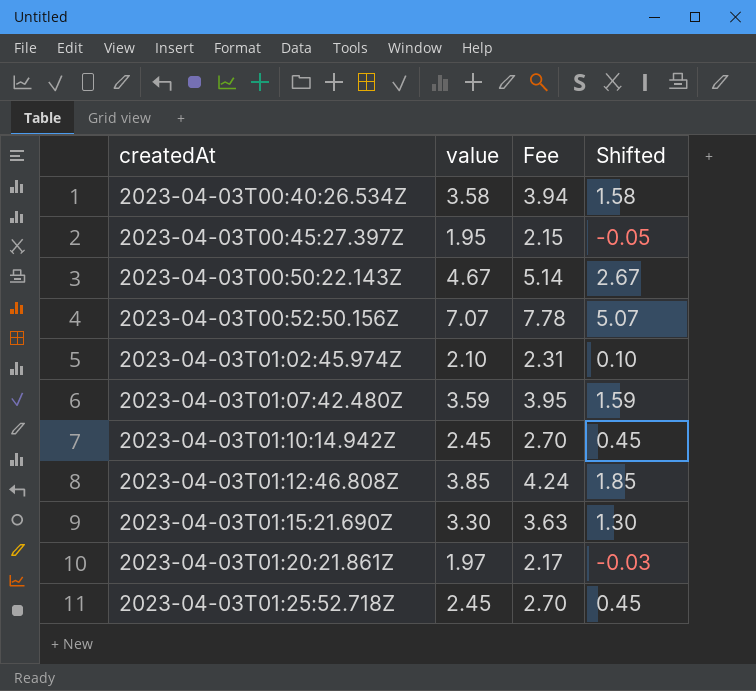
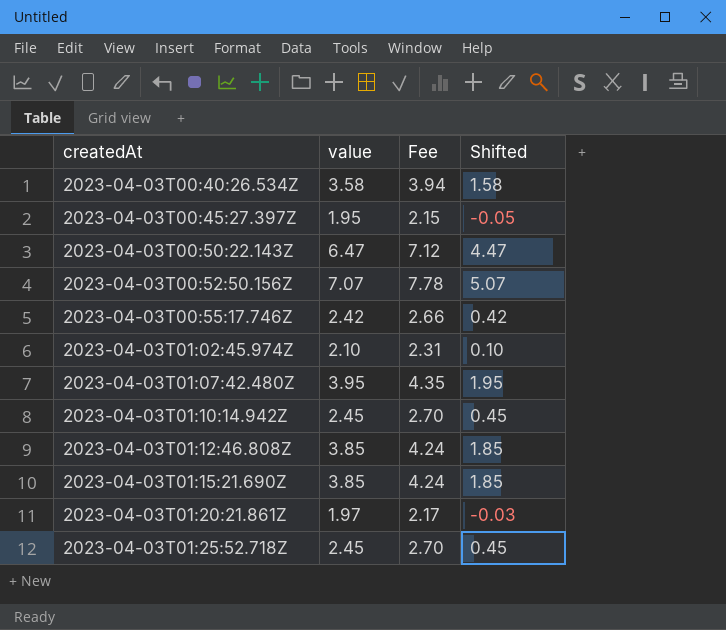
2023-04-03T00:50:22.143Z | value: 4.67 -> 6.47
2023-04-03T00:50:22.143Z | Fee: 5.14 -> 7.12
2023-04-03T00:50:22.143Z | Shifted: 2.67 -> 4.47
row 2023-04-03T00:55:17.746Z: none -> 2.42 | 2.66 | 0.42
2023-04-03T01:07:42.480Z | value: 3.59 -> 3.95
2023-04-03T01:07:42.480Z | Fee: 3.95 -> 4.35
2023-04-03T01:07:42.480Z | Shifted: 1.59 -> 1.95
2023-04-03T01:15:21.690Z | value: 3.30 -> 3.85
2023-04-03T01:15:21.690Z | Fee: 3.63 -> 4.24
2023-04-03T01:15:21.690Z | Shifted: 1.30 -> 1.85

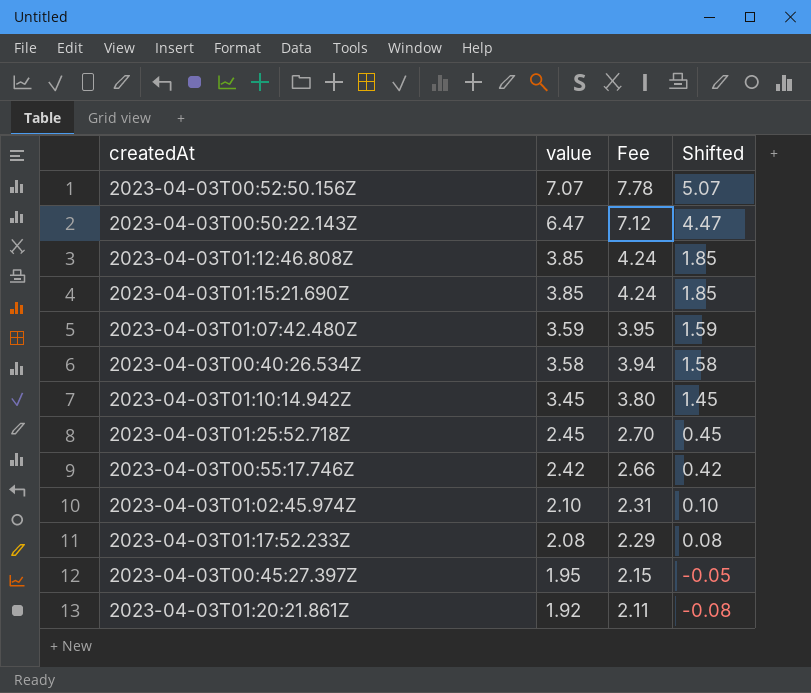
row order: createdAt ascending -> value descending
2023-04-03T01:07:42.480Z | value: 3.95 -> 3.59
2023-04-03T01:07:42.480Z | Fee: 4.35 -> 3.95
2023-04-03T01:07:42.480Z | Shifted: 1.95 -> 1.59
2023-04-03T01:10:14.942Z | value: 2.45 -> 3.45
2023-04-03T01:10:14.942Z | Fee: 2.70 -> 3.80
2023-04-03T01:10:14.942Z | Shifted: 0.45 -> 1.45
row 2023-04-03T01:17:52.233Z: none -> 2.08 | 2.29 | 0.08
2023-04-03T01:20:21.861Z | value: 1.97 -> 1.92
2023-04-03T01:20:21.861Z | Fee: 2.17 -> 2.11
2023-04-03T01:20:21.861Z | Shifted: -0.03 -> -0.08

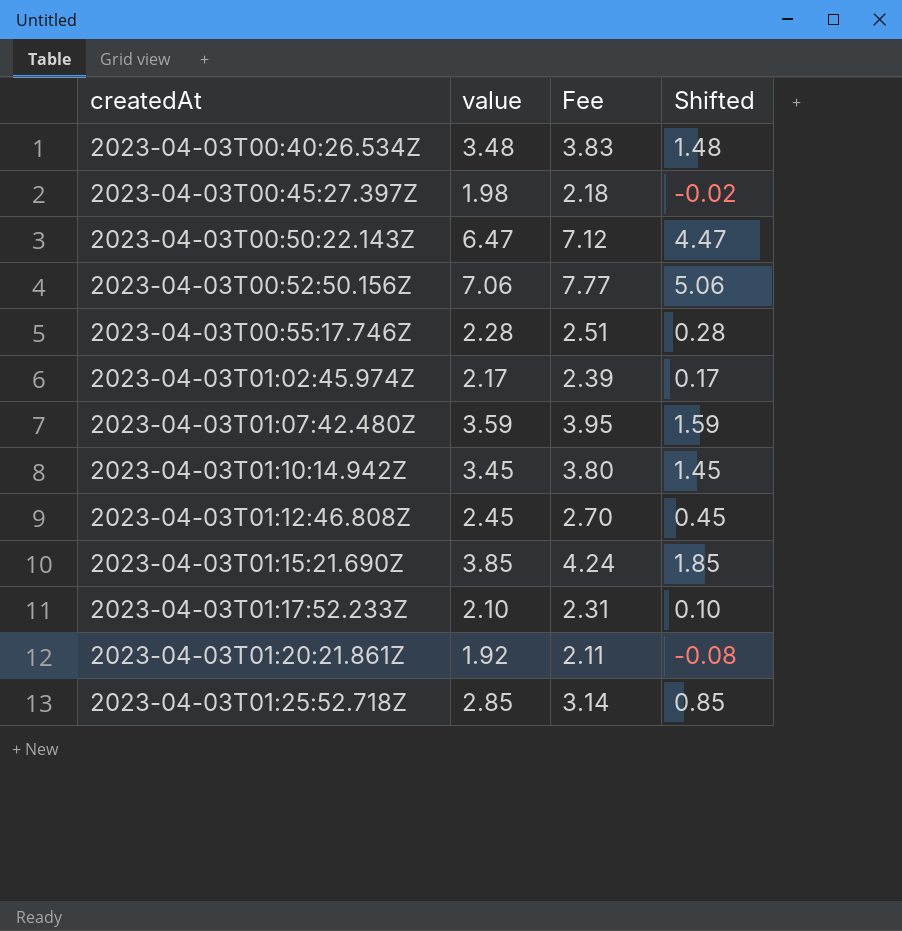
row order: value descending -> createdAt ascending
2023-04-03T00:40:26.534Z | value: 3.58 -> 3.48
2023-04-03T00:40:26.534Z | Fee: 3.94 -> 3.83
2023-04-03T00:40:26.534Z | Shifted: 1.58 -> 1.48
2023-04-03T00:45:27.397Z | value: 1.95 -> 1.98
2023-04-03T00:45:27.397Z | Fee: 2.15 -> 2.18
2023-04-03T00:45:27.397Z | Shifted: -0.05 -> -0.02
2023-04-03T00:52:50.156Z | value: 7.07 -> 7.06
2023-04-03T00:52:50.156Z | Fee: 7.78 -> 7.77
2023-04-03T00:52:50.156Z | Shifted: 5.07 -> 5.06
2023-04-03T00:55:17.746Z | value: 2.42 -> 2.28
2023-04-03T00:55:17.746Z | Fee: 2.66 -> 2.51
2023-04-03T00:55:17.746Z | Shifted: 0.42 -> 0.28
2023-04-03T01:02:45.974Z | value: 2.10 -> 2.17
2023-04-03T01:02:45.974Z | Fee: 2.31 -> 2.39
2023-04-03T01:02:45.974Z | Shifted: 0.10 -> 0.17
2023-04-03T01:12:46.808Z | value: 3.85 -> 2.45
2023-04-03T01:12:46.808Z | Fee: 4.24 -> 2.70
2023-04-03T01:12:46.808Z | Shifted: 1.85 -> 0.45
2023-04-03T01:17:52.233Z | value: 2.08 -> 2.10
2023-04-03T01:17:52.233Z | Fee: 2.29 -> 2.31
2023-04-03T01:17:52.233Z | Shifted: 0.08 -> 0.10
2023-04-03T01:25:52.718Z | value: 2.45 -> 2.85
2023-04-03T01:25:52.718Z | Fee: 2.70 -> 3.14
2023-04-03T01:25:52.718Z | Shifted: 0.45 -> 0.85

